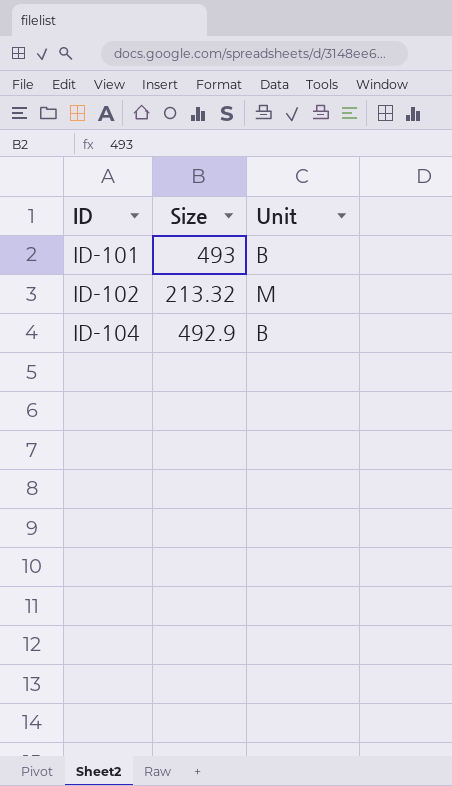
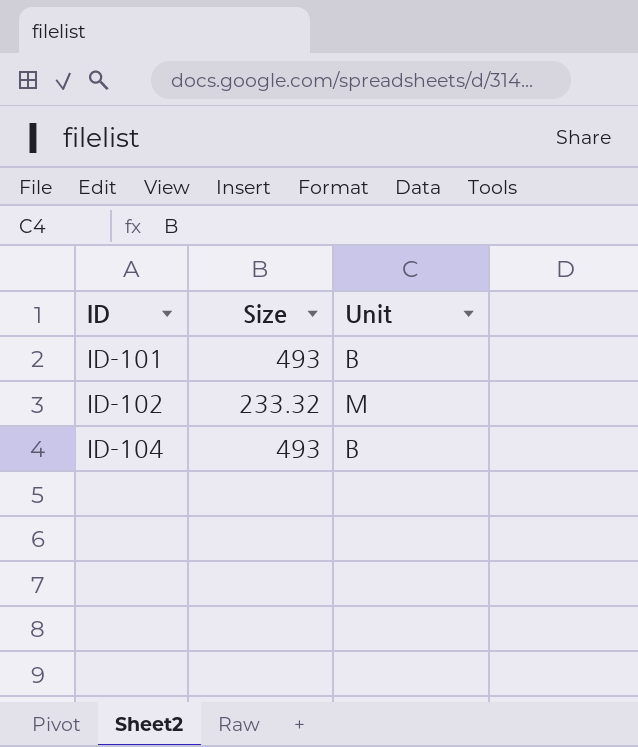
ID-102 | Size: 213.32 -> 233.32
ID-104 | Size: 492.9 -> 493

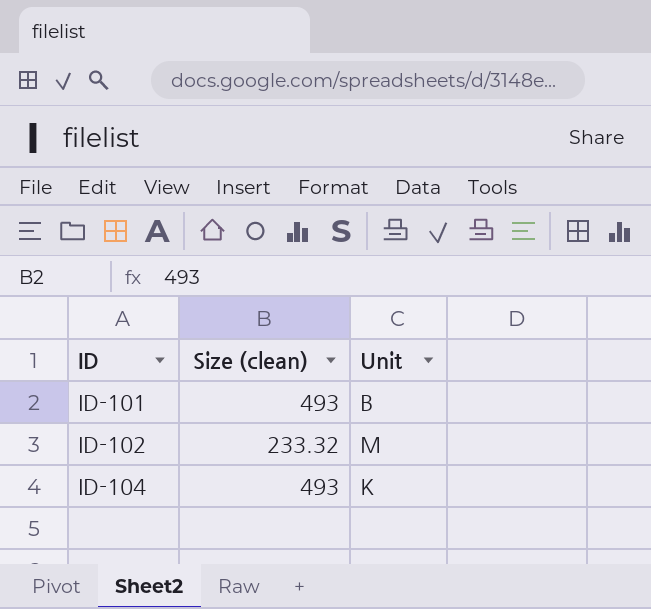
column name: Size -> Size (clean)
ID-104 | Unit: B -> K

